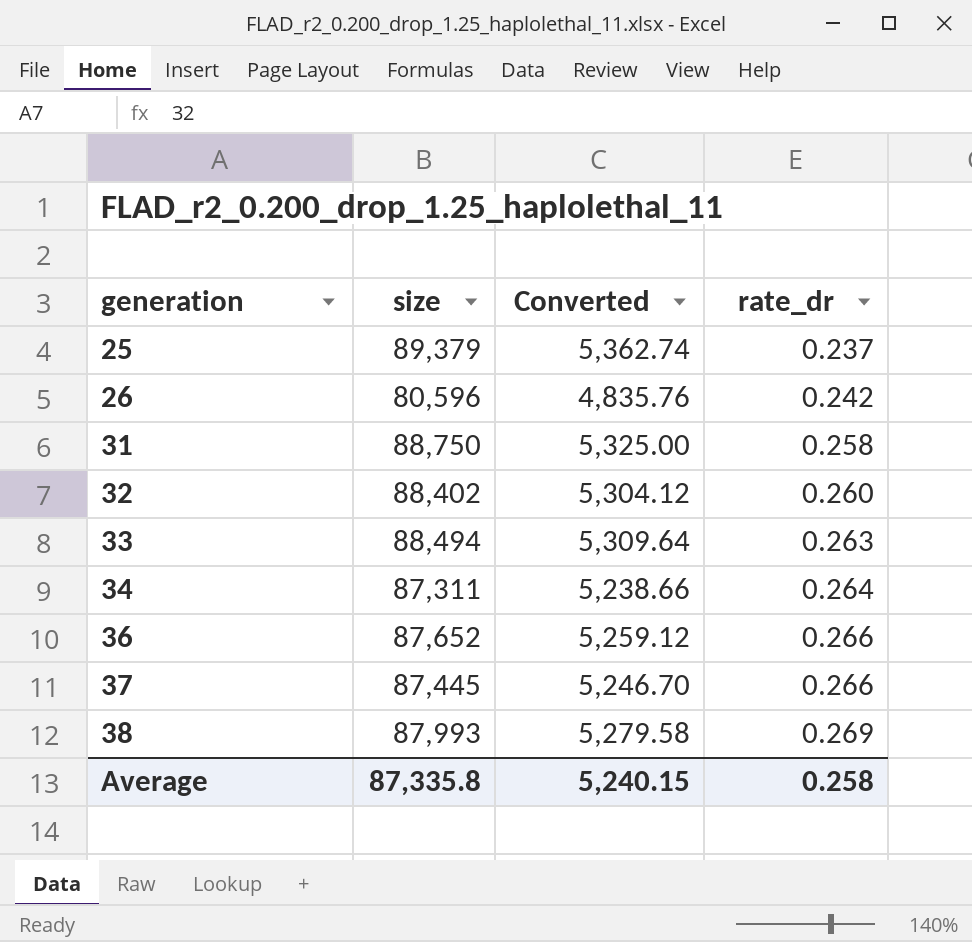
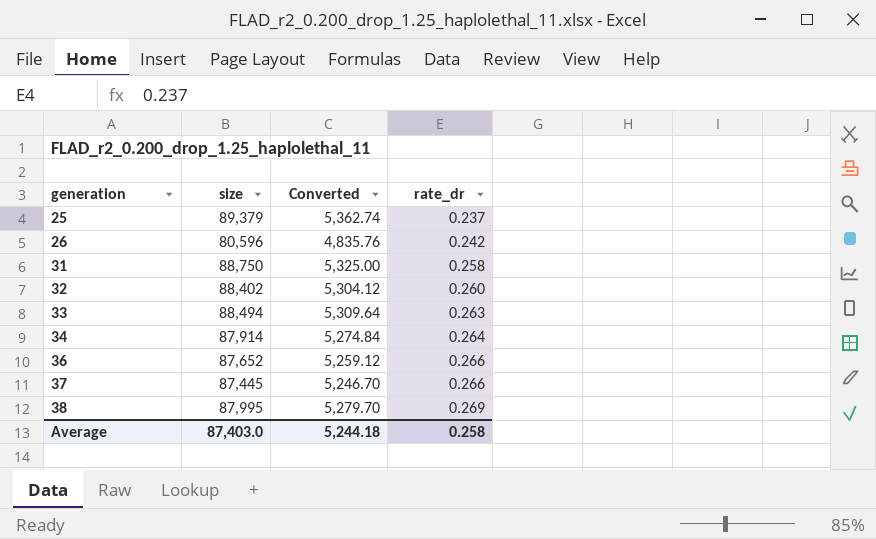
34 | size: 87,311 -> 87,914
34 | Converted: 5,238.66 -> 5,274.84
38 | size: 87,993 -> 87,995
38 | Converted: 5,279.58 -> 5,279.70
Average | size: 87,335.8 -> 87,403.0
Average | Converted: 5,240.15 -> 5,244.18

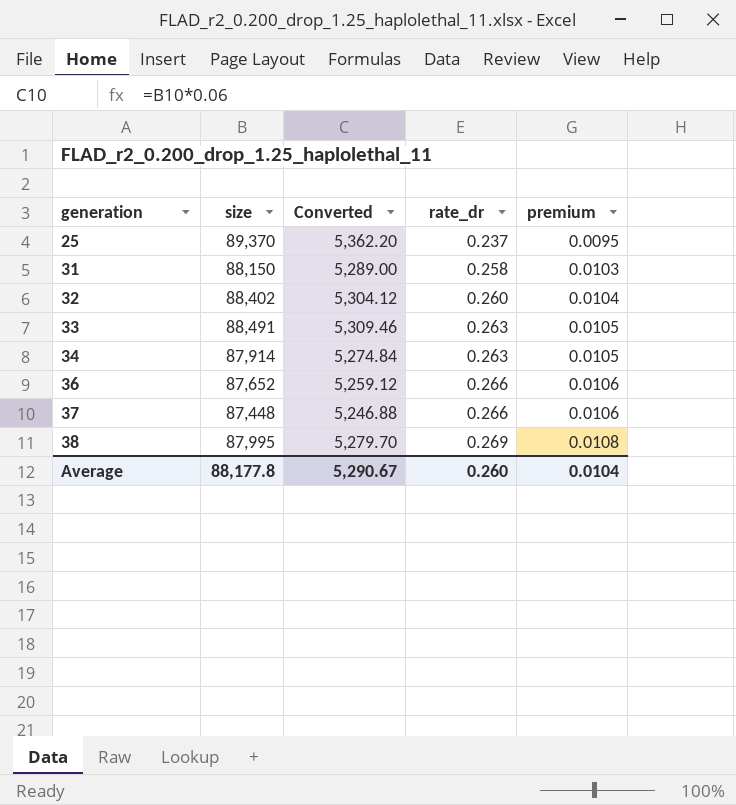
column premium | formula: none -> [rate_dr] * 0.04
row 26: 80,596 | 4,835.76 | 0.242 -> none
25 | size: 89,379 -> 89,370
25 | Converted: 5,362.74 -> 5,362.20
31 | size: 88,750 -> 88,150
31 | Converted: 5,325.00 -> 5,289.00
33 | size: 88,494 -> 88,491
33 | Converted: 5,309.64 -> 5,309.46
34 | rate_dr: 0.264 -> 0.263
37 | size: 87,445 -> 87,448
37 | Converted: 5,246.70 -> 5,246.88
Average | size: 87,403.0 -> 88,177.8
Average | Converted: 5,244.18 -> 5,290.67
Average | rate_dr: 0.258 -> 0.260

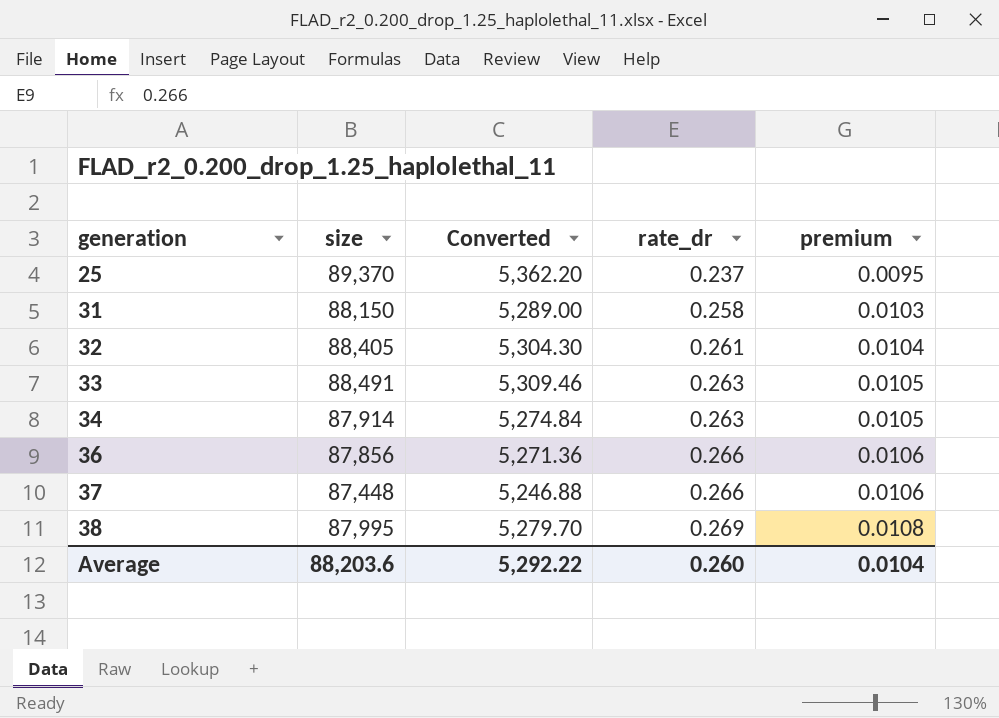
32 | size: 88,402 -> 88,405
32 | Converted: 5,304.12 -> 5,304.30
32 | rate_dr: 0.260 -> 0.261
36 | size: 87,652 -> 87,856
36 | Converted: 5,259.12 -> 5,271.36
Average | size: 88,177.8 -> 88,203.6
Average | Converted: 5,290.67 -> 5,292.22

